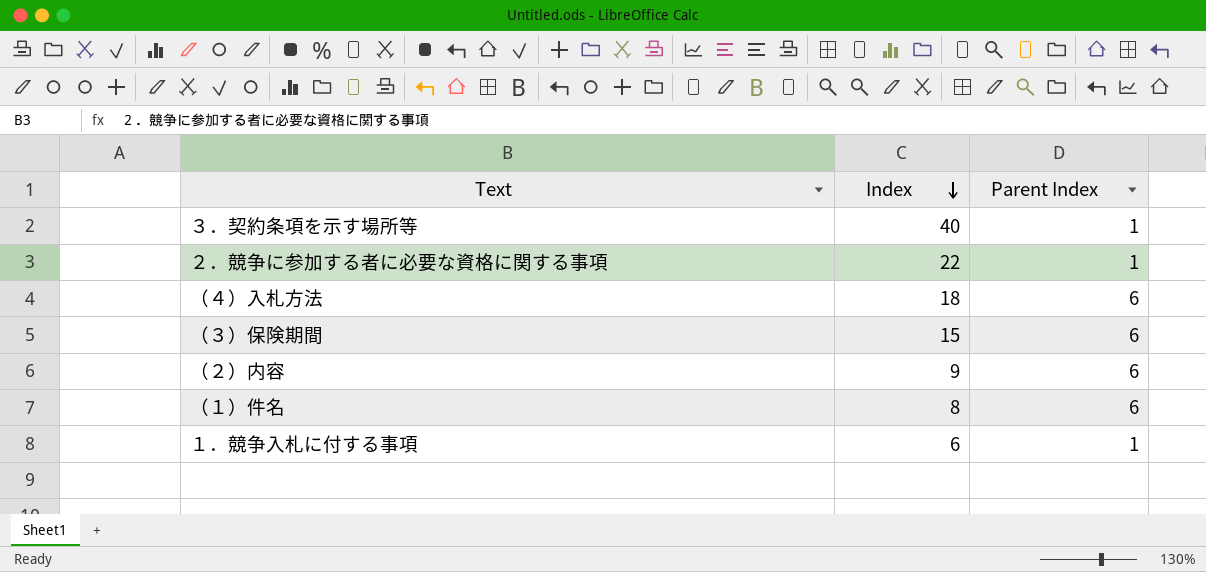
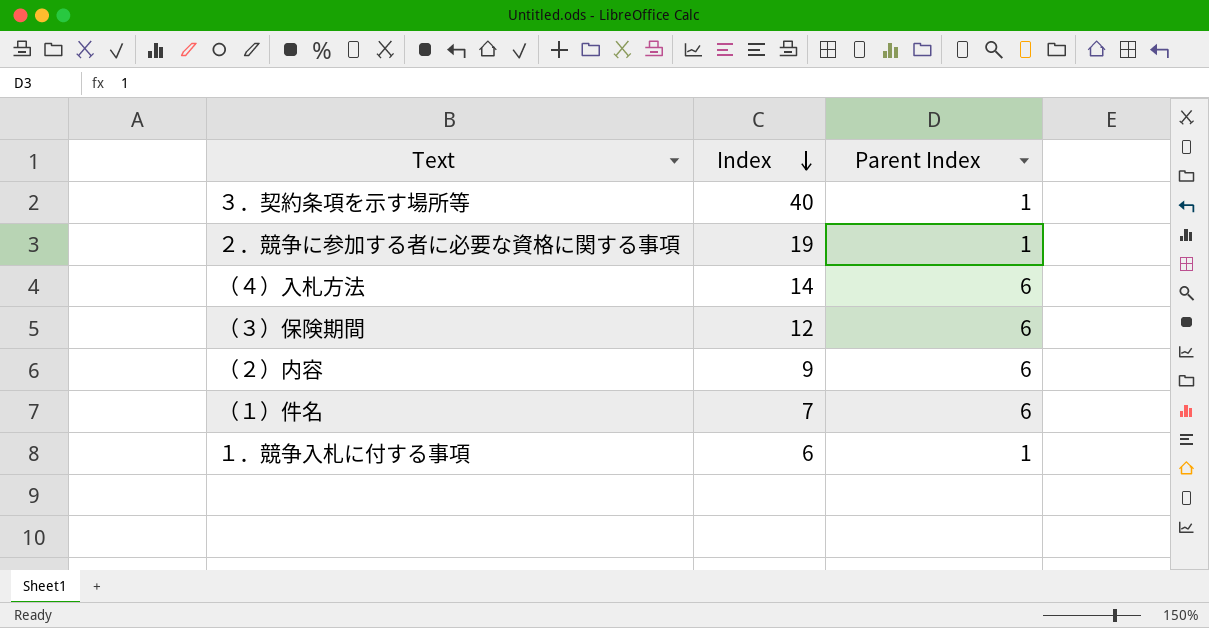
２．競争に参加する者に必要な資格に関する事項 | Index: 22 -> 19
（４）入札方法 | Index: 18 -> 14
（３）保険期間 | Index: 15 -> 12
（１）件名 | Index: 8 -> 7

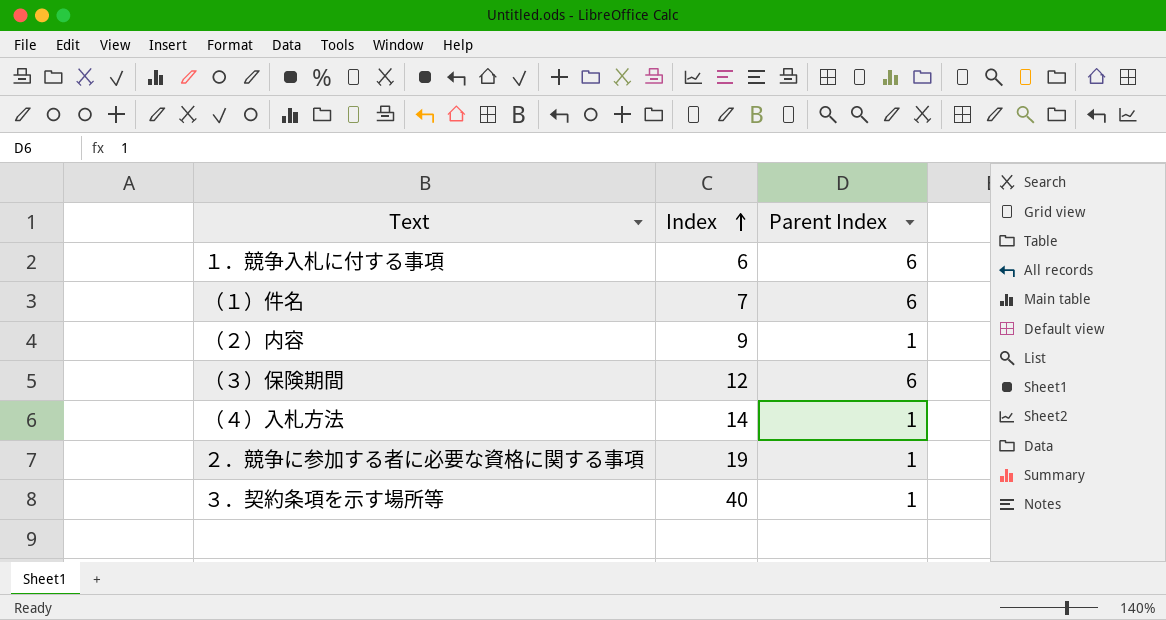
row order: Index descending -> Index ascending
１．競争入札に付する事項 | Parent Index: 1 -> 6
（２）内容 | Parent Index: 6 -> 1
（４）入札方法 | Parent Index: 6 -> 1

